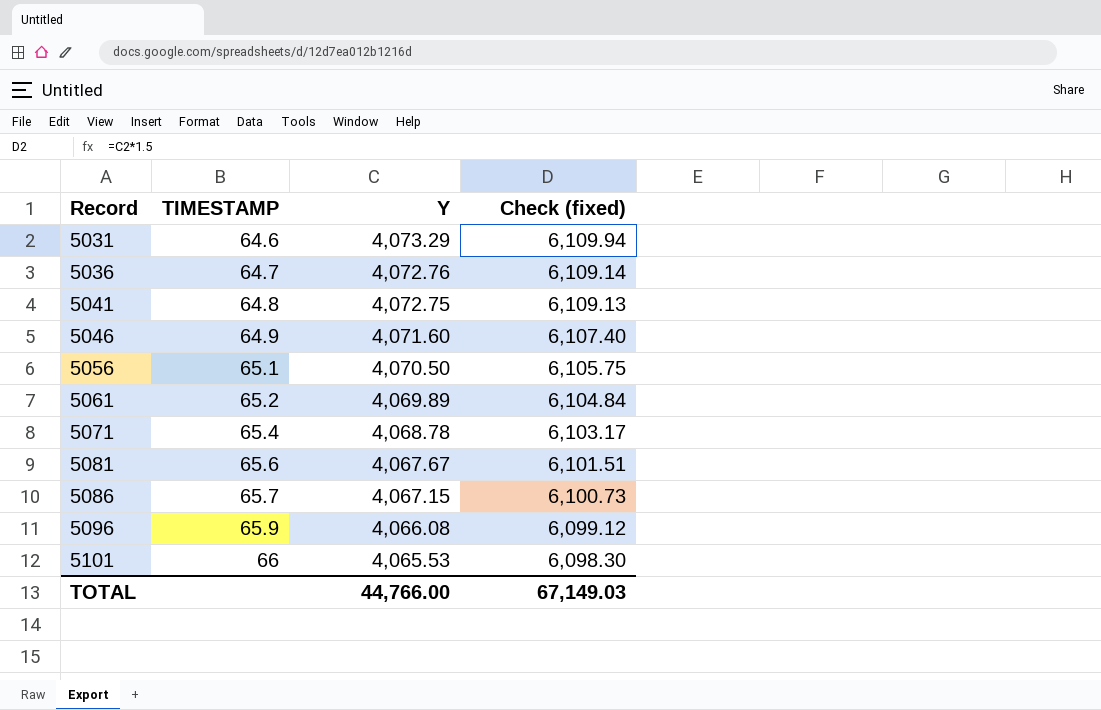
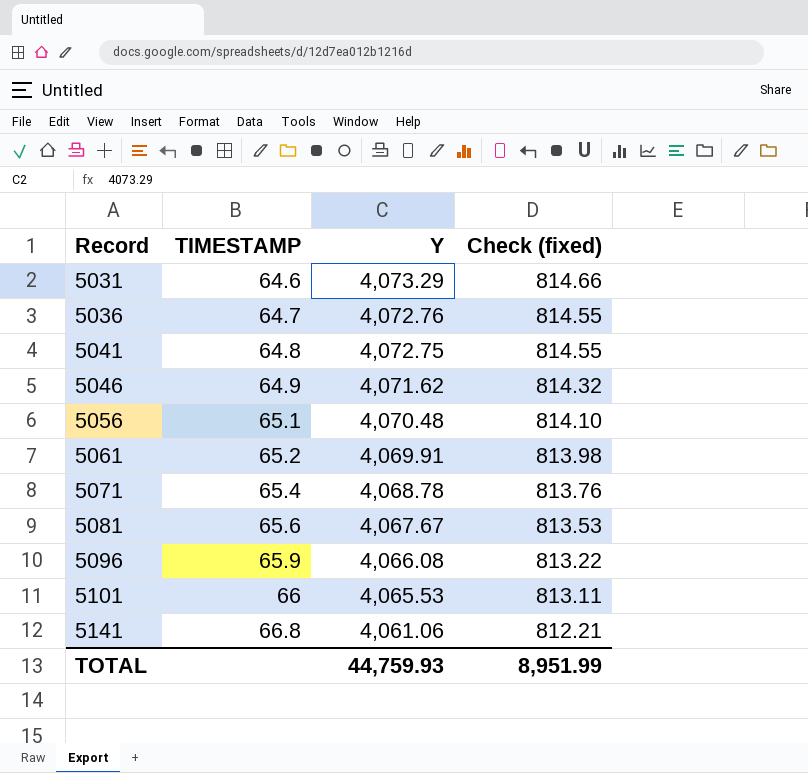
column Check (fixed) | formula: [Y] * 1.5 -> [Y] * 0.2
row 5086: 65.7 | 4,067.15 | 6,100.73 -> none
5046 | Y: 4,071.60 -> 4,071.62
5056 | Y: 4,070.50 -> 4,070.48
5061 | Y: 4,069.89 -> 4,069.91
row 5141: none -> 66.8 | 4,061.06 | 812.21
TOTAL | Y: 44,766.00 -> 44,759.93
TOTAL | Check (fixed): 67,149.03 -> 8,951.99

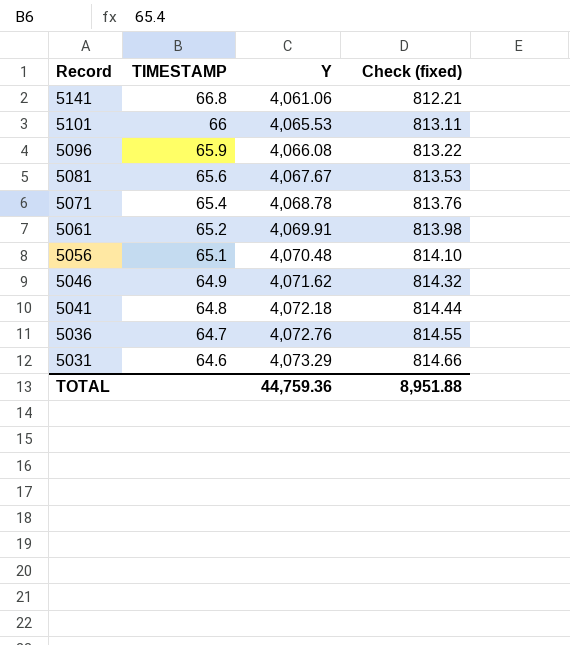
row order: Record ascending -> Record descending
5041 | Y: 4,072.75 -> 4,072.18
5041 | Check (fixed): 814.55 -> 814.44
TOTAL | Y: 44,759.93 -> 44,759.36
TOTAL | Check (fixed): 8,951.99 -> 8,951.88

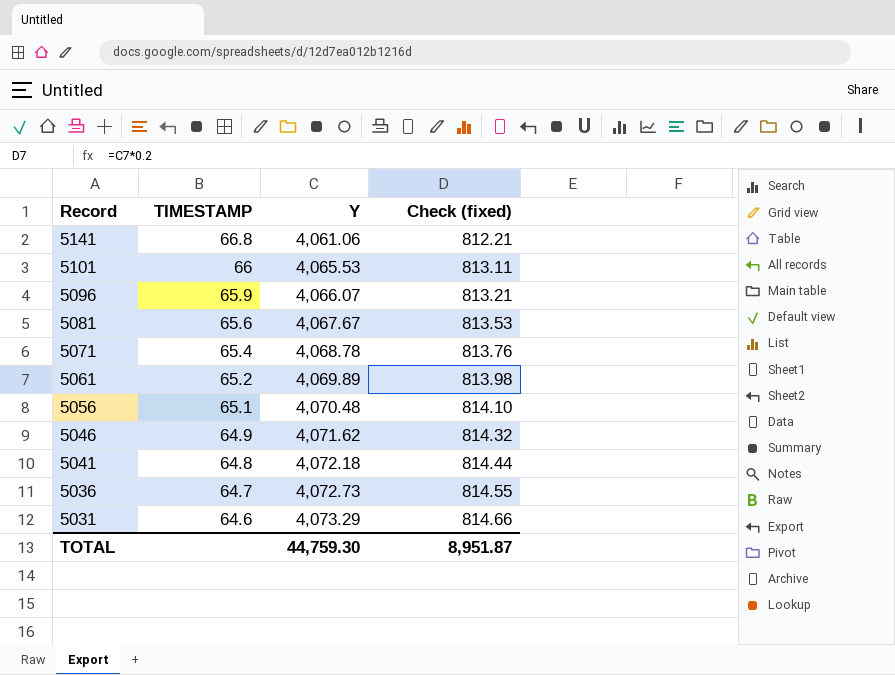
5096 | Y: 4,066.08 -> 4,066.07
5096 | Check (fixed): 813.22 -> 813.21
5061 | Y: 4,069.91 -> 4,069.89
5036 | Y: 4,072.76 -> 4,072.73
TOTAL | Y: 44,759.36 -> 44,759.30
TOTAL | Check (fixed): 8,951.88 -> 8,951.87

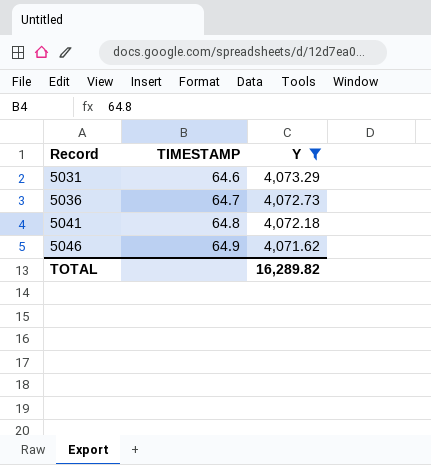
filter: none -> Y >= 4,071.62
row order: Record descending -> Record ascending
column Check (fixed) | formula: [Y] * 0.2 -> none
TOTAL | Y: 44,759.30 -> 16,289.82

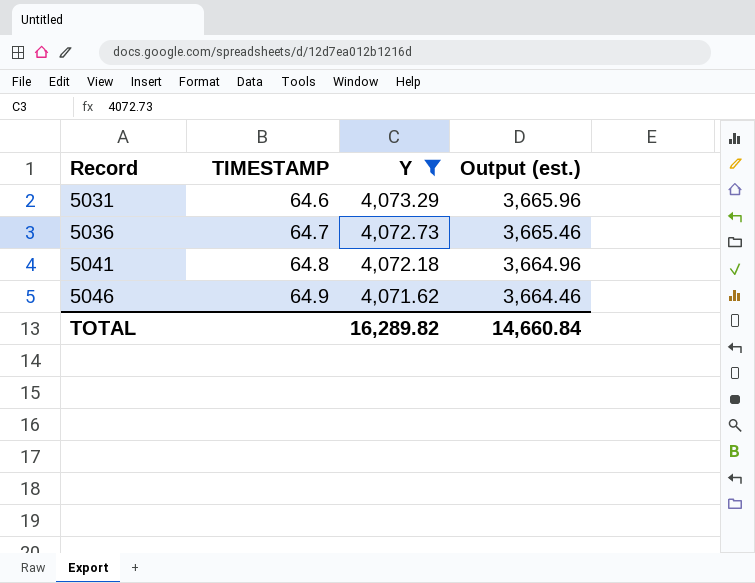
column Output (est.) | formula: none -> [Y] * 0.9

